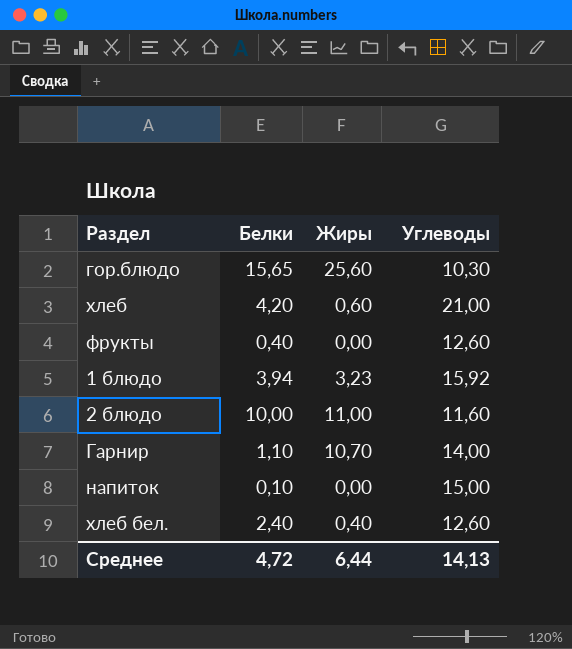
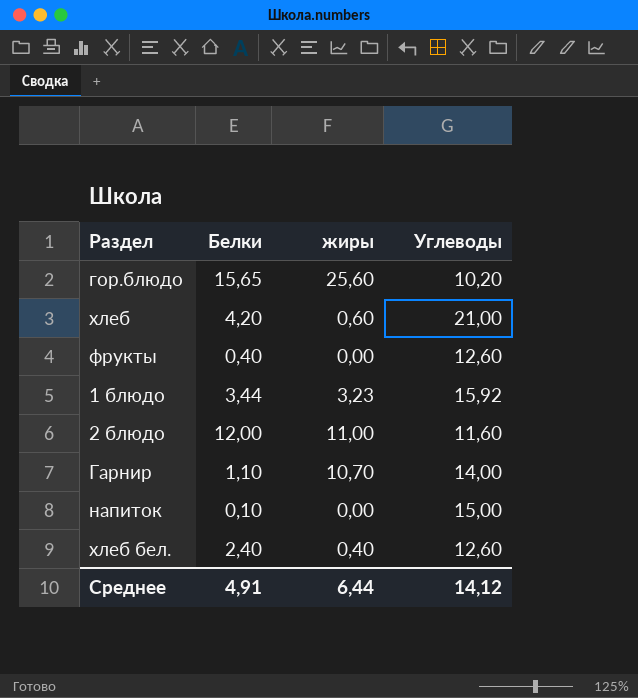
column name: Жиры -> жиры
гор.блюдо | Углеводы: 10,30 -> 10,20
1 блюдо | Белки: 3,94 -> 3,44
2 блюдо | Белки: 10,00 -> 12,00
Среднее | Белки: 4,72 -> 4,91
Среднее | Углеводы: 14,13 -> 14,12

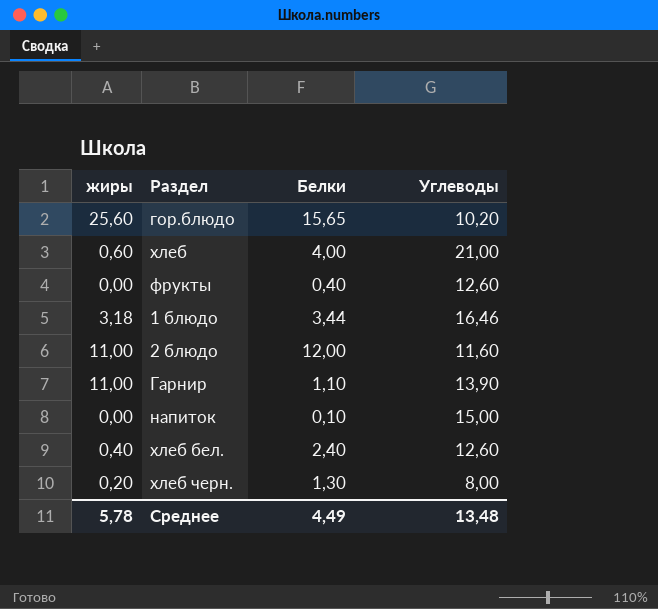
column жиры | position: 3 -> 1
хлеб | Белки: 4,20 -> 4,00
1 блюдо | жиры: 3,23 -> 3,18
1 блюдо | Углеводы: 15,92 -> 16,46
Гарнир | жиры: 10,70 -> 11,00
Гарнир | Углеводы: 14,00 -> 13,90
row хлеб черн.: none -> 0,20 | 1,30 | 8,00
Среднее | жиры: 6,44 -> 5,78
Среднее | Белки: 4,91 -> 4,49
Среднее | Углеводы: 14,12 -> 13,48

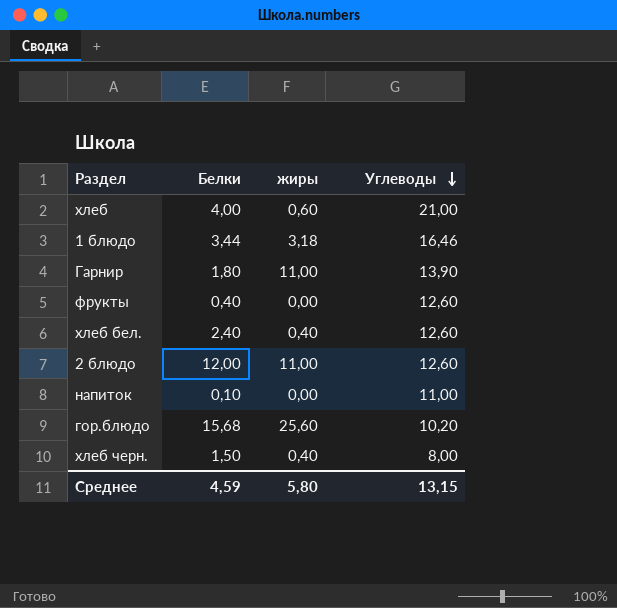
row order: none -> Углеводы descending
column жиры | position: 1 -> 3
Гарнир | Белки: 1,10 -> 1,80
2 блюдо | Углеводы: 11,60 -> 12,60
напиток | Углеводы: 15,00 -> 11,00
гор.блюдо | Белки: 15,65 -> 15,68
хлеб черн. | Белки: 1,30 -> 1,50
хлеб черн. | жиры: 0,20 -> 0,40
Среднее | Белки: 4,49 -> 4,59
Среднее | жиры: 5,78 -> 5,80
Среднее | Углеводы: 13,48 -> 13,15

